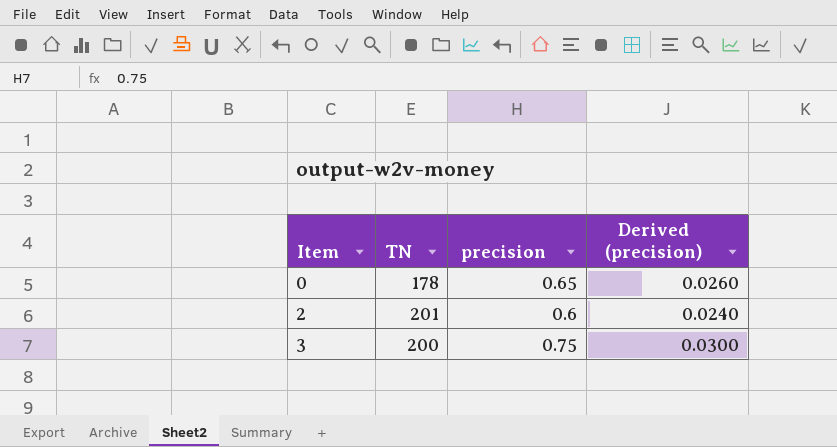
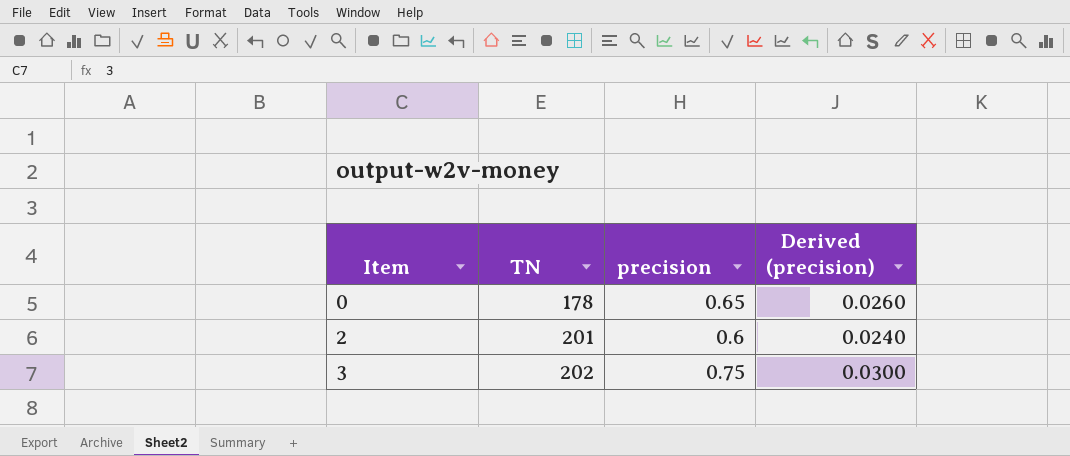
3 | TN: 200 -> 202

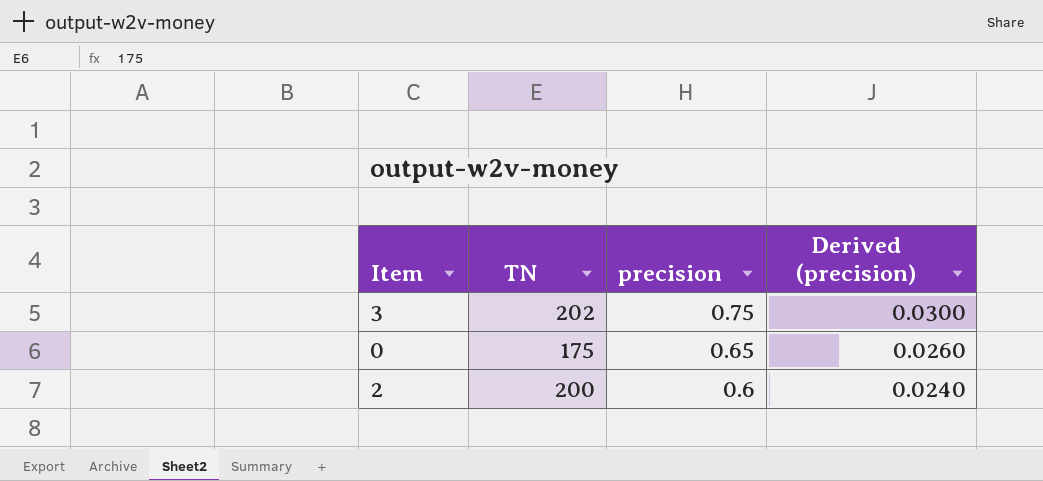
row order: Item ascending -> precision descending
0 | TN: 178 -> 175
2 | TN: 201 -> 200

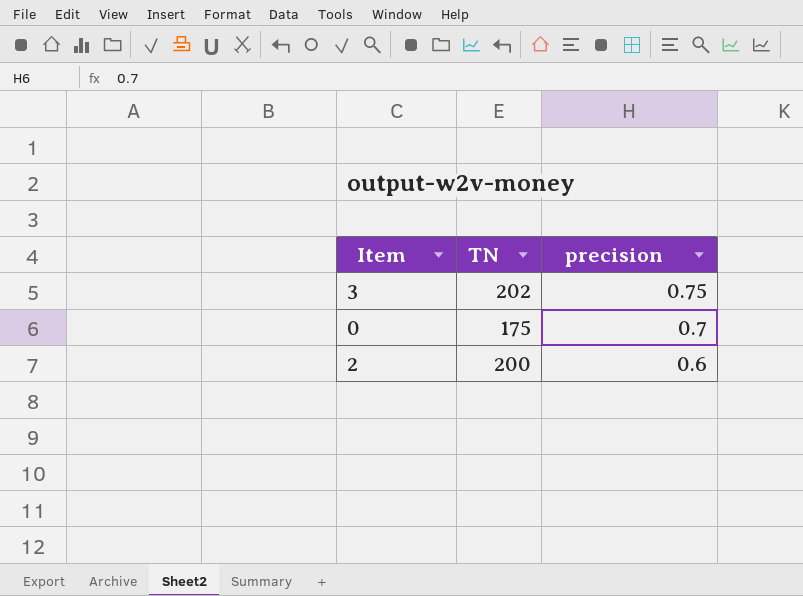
column Derived (precision) | formula: [precision] * 0.04 -> none
0 | precision: 0.65 -> 0.7

